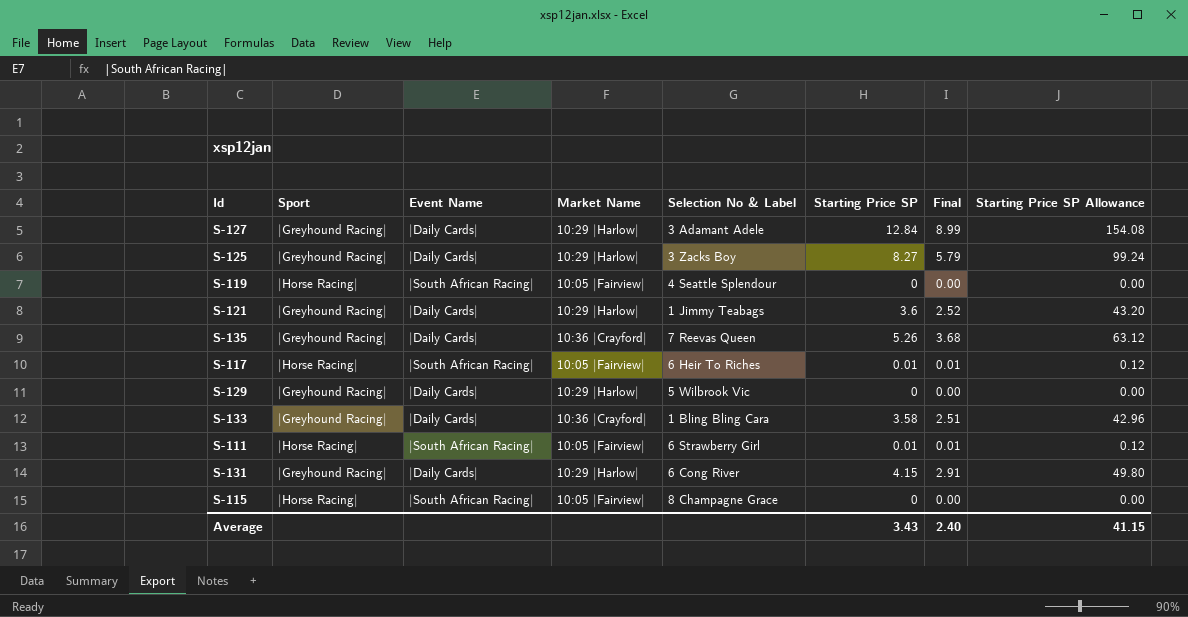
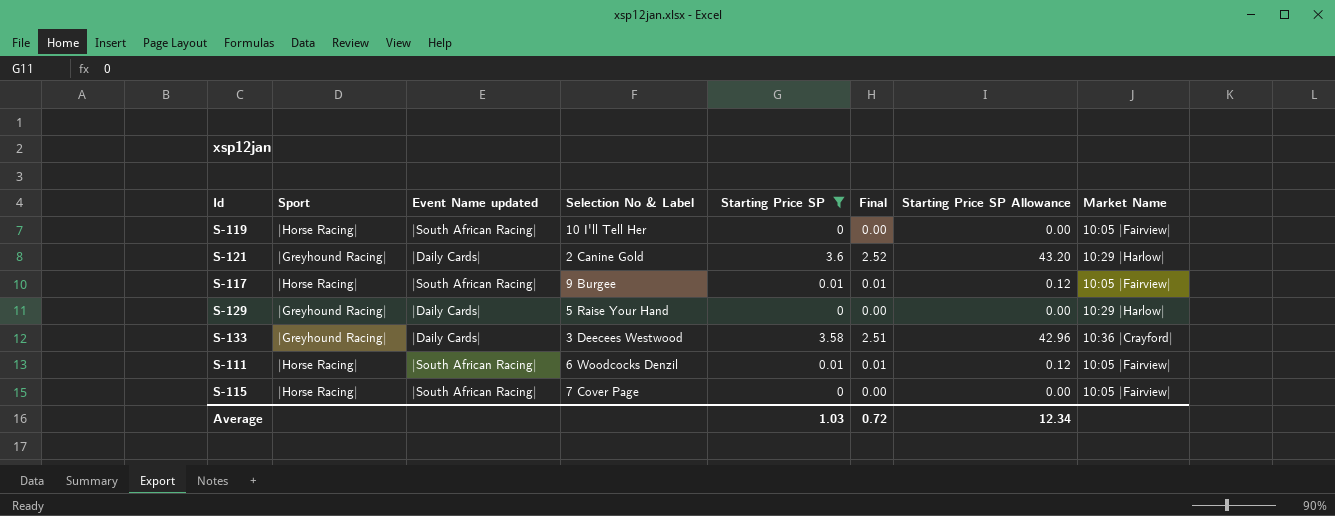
filter: none -> Starting Price SP <= 3.6
column name: Event Name -> Event Name updated
column Market Name | position: 4 -> 8
S-119 | Selection No & Label: 4 Seattle Splendour -> 10 I'll Tell Her
S-121 | Selection No & Label: 1 Jimmy Teabags -> 2 Canine Gold
S-117 | Selection No & Label: 6 Heir To Riches -> 9 Burgee
S-129 | Selection No & Label: 5 Wilbrook Vic -> 5 Raise Your Hand
S-133 | Selection No & Label: 1 Bling Bling Cara -> 3 Deecees Westwood
S-111 | Selection No & Label: 6 Strawberry Girl -> 6 Woodcocks Denzil
S-115 | Selection No & Label: 8 Champagne Grace -> 7 Cover Page
Average | Starting Price SP: 3.43 -> 1.03
Average | Final: 2.40 -> 0.72
Average | Starting Price SP Allowance: 41.15 -> 12.34

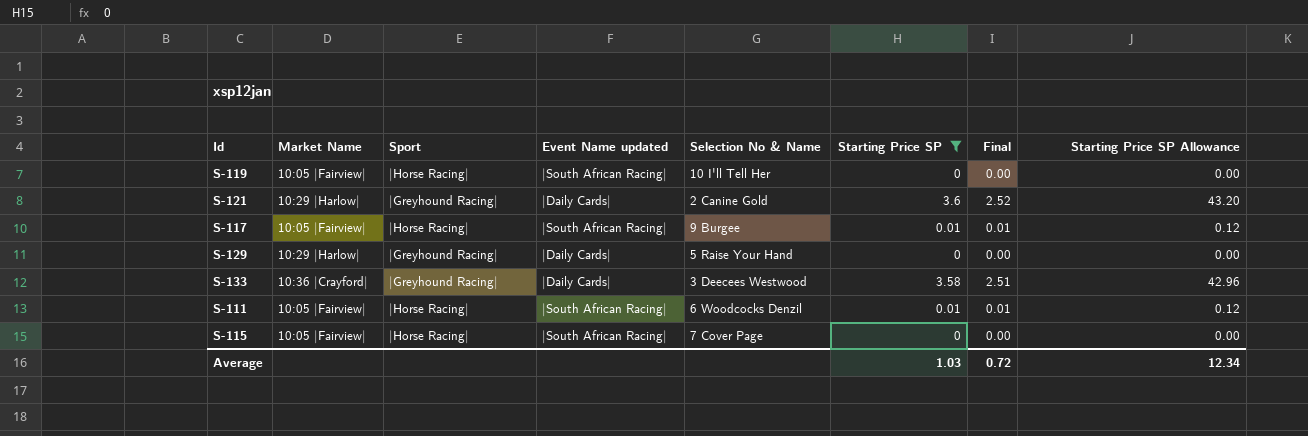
column Market Name | position: 8 -> 2
column name: Selection No & Label -> Selection No & Name

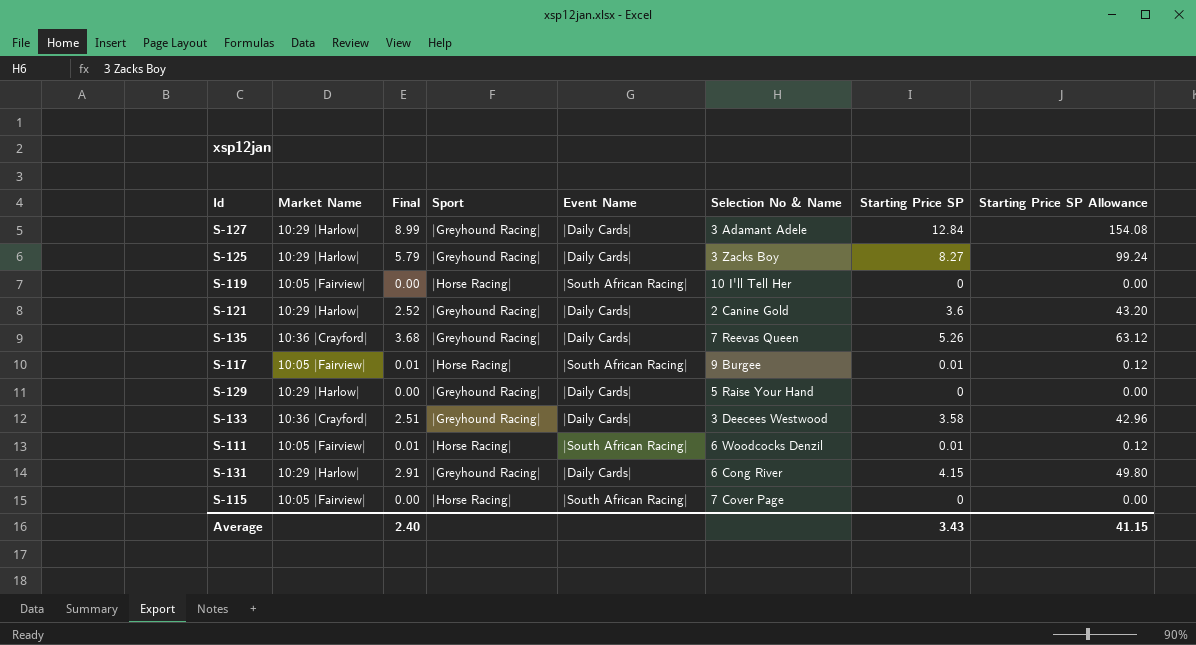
filter: Starting Price SP <= 3.6 -> none
column Final | position: 7 -> 3
column name: Event Name updated -> Event Name
Average | Final: 0.72 -> 2.40
Average | Starting Price SP: 1.03 -> 3.43
Average | Starting Price SP Allowance: 12.34 -> 41.15

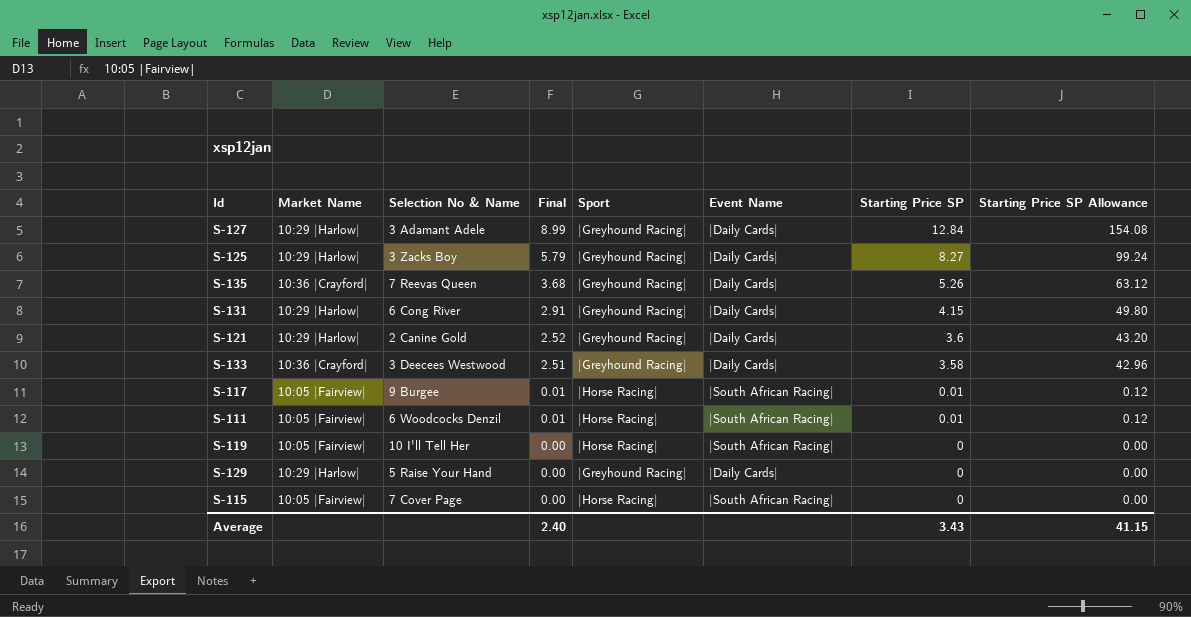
row order: none -> Final descending
column Selection No & Name | position: 6 -> 3

